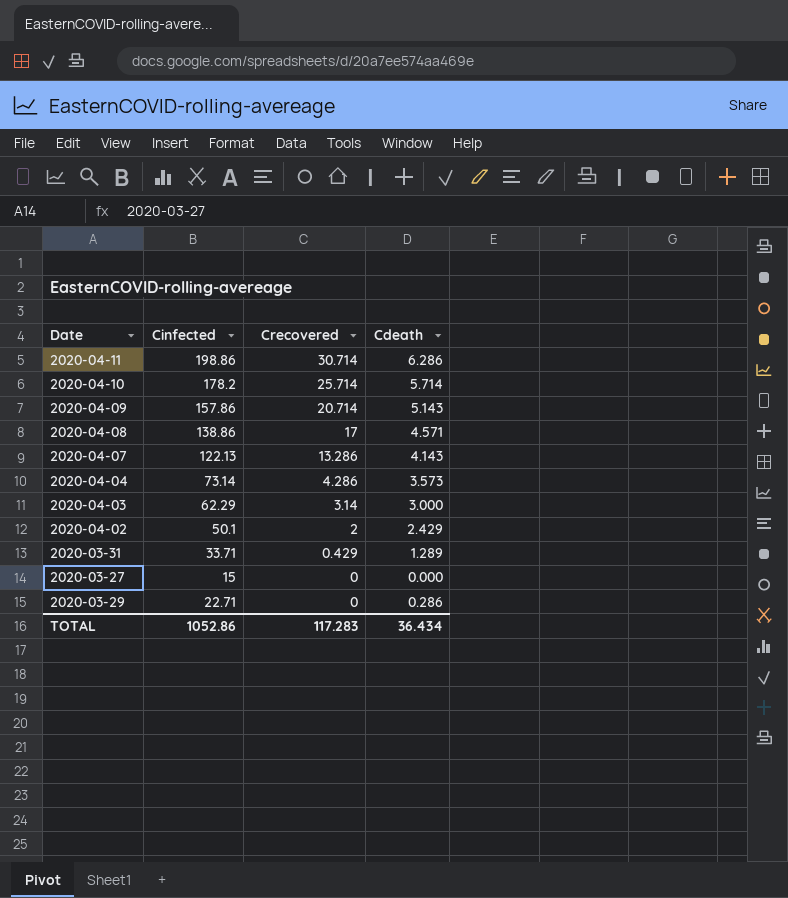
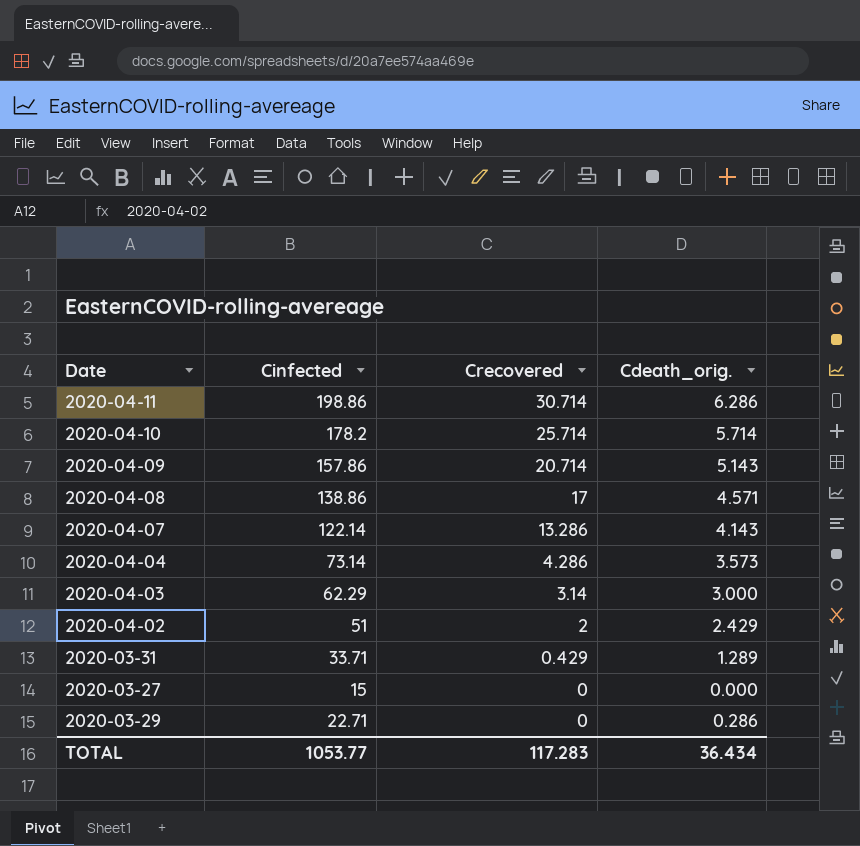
column name: Cdeath -> Cdeath_orig.
2020-04-07 | Cinfected: 122.13 -> 122.14
2020-04-02 | Cinfected: 50.1 -> 51
TOTAL | Cinfected: 1052.86 -> 1053.77

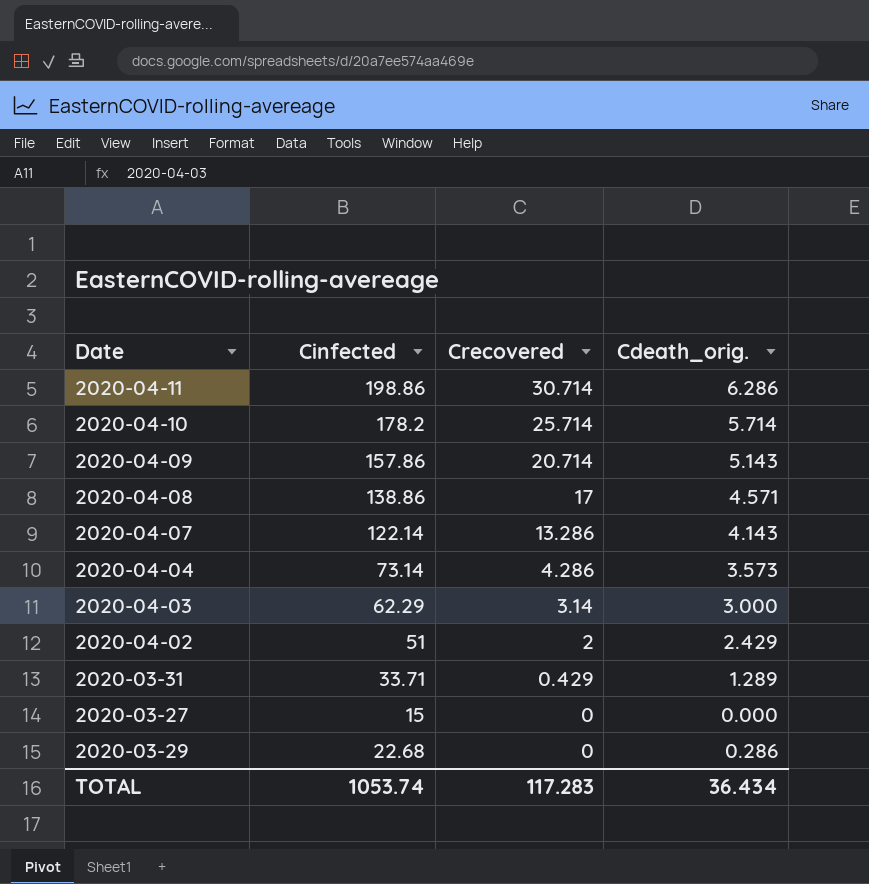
2020-03-29 | Cinfected: 22.71 -> 22.68
TOTAL | Cinfected: 1053.77 -> 1053.74

